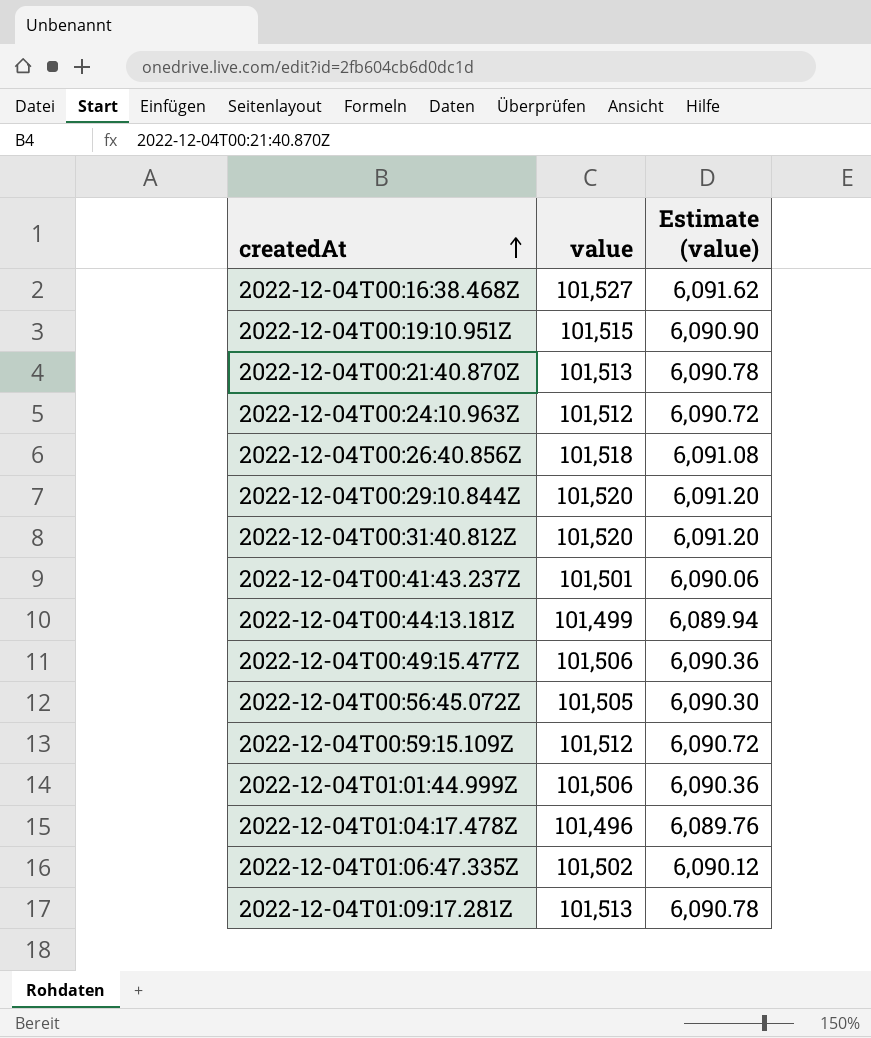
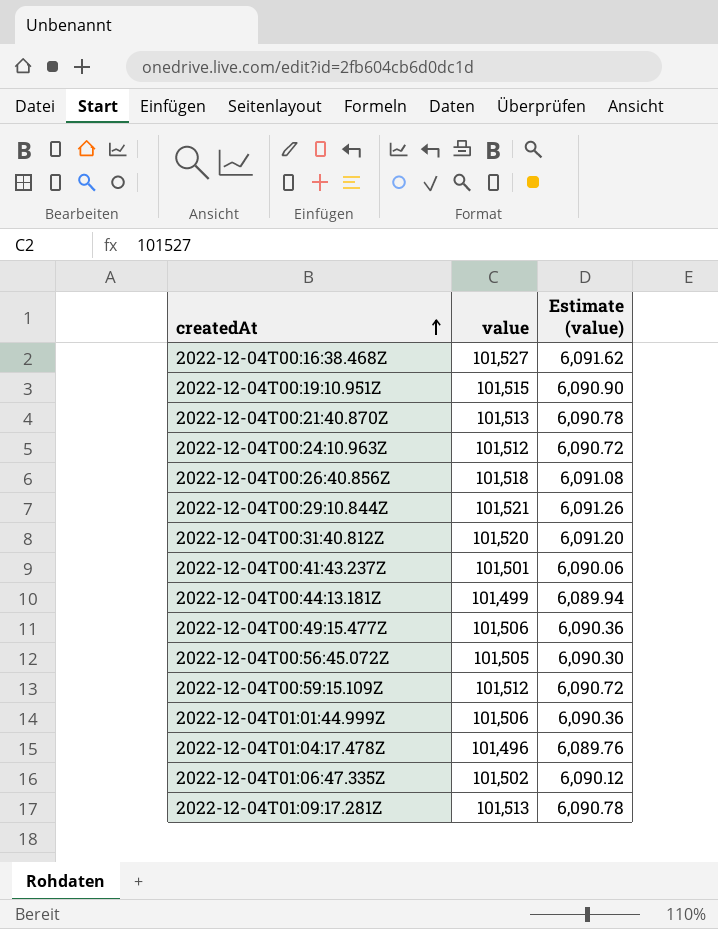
2022-12-04T00:29:10.844Z | value: 101,520 -> 101,521
2022-12-04T00:29:10.844Z | Estimate (value): 6,091.20 -> 6,091.26

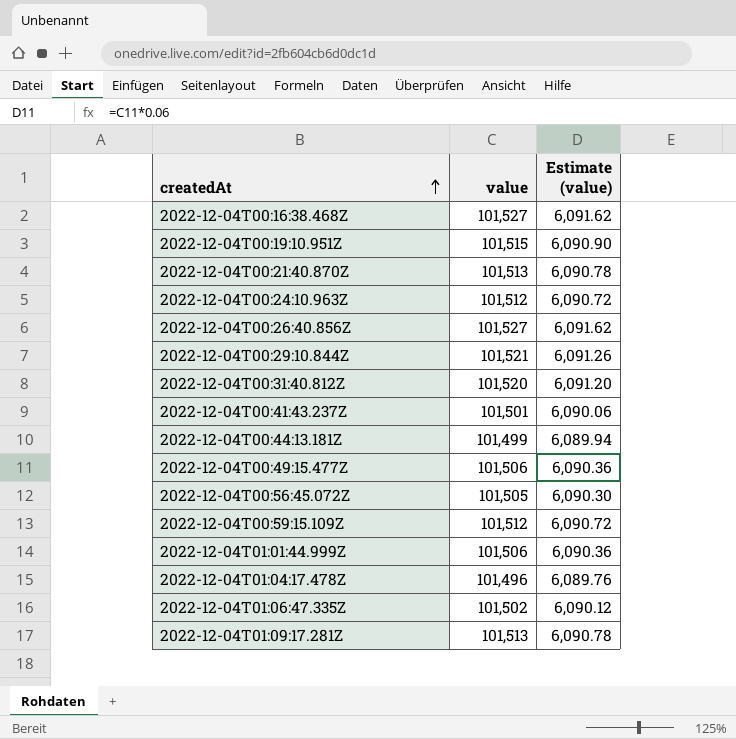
2022-12-04T00:26:40.856Z | value: 101,518 -> 101,527
2022-12-04T00:26:40.856Z | Estimate (value): 6,091.08 -> 6,091.62

